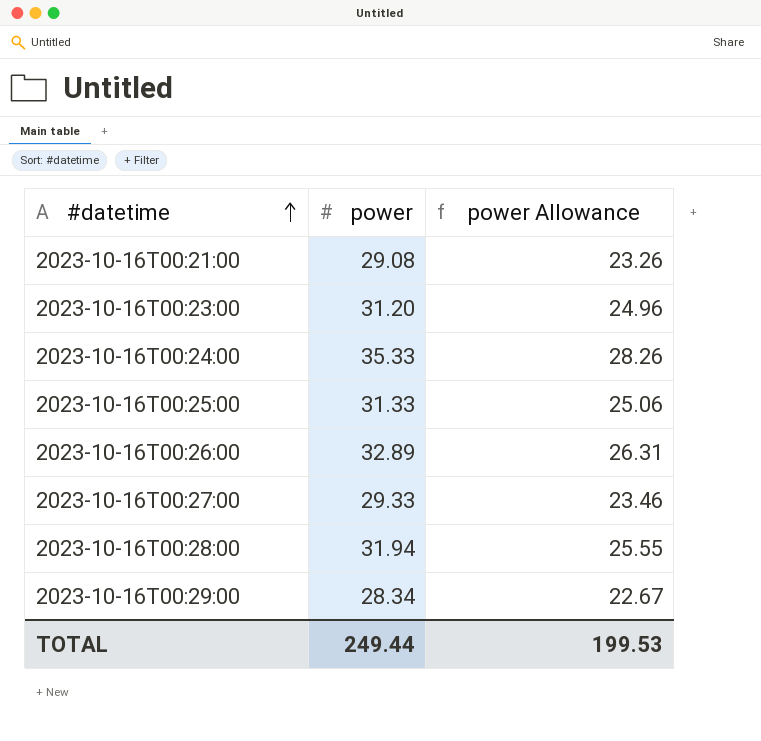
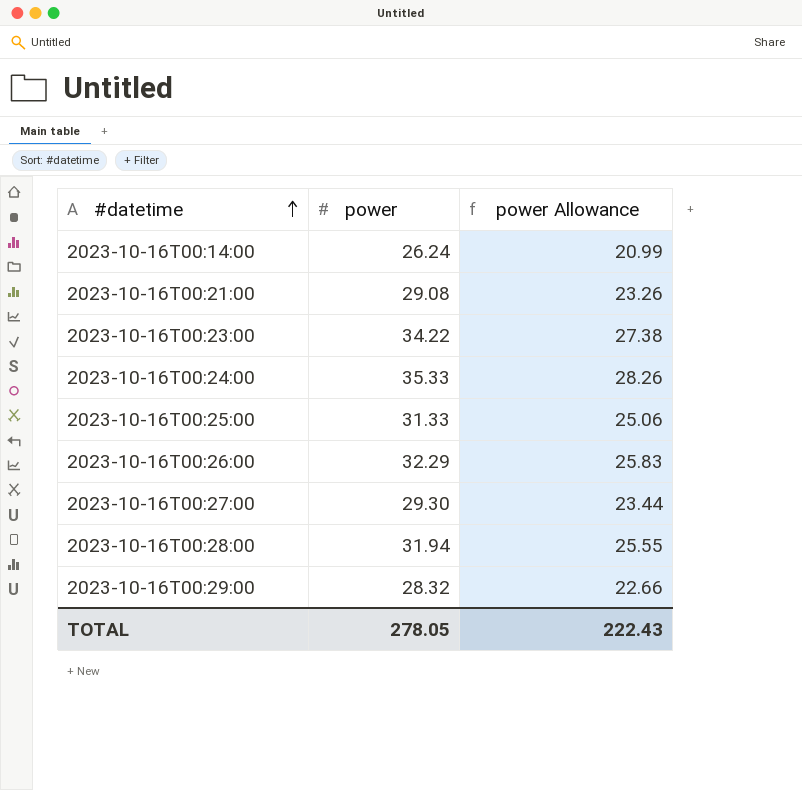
row 2023-10-16T00:14:00: none -> 26.24 | 20.99
2023-10-16T00:23:00 | power: 31.20 -> 34.22
2023-10-16T00:23:00 | power Allowance: 24.96 -> 27.38
2023-10-16T00:26:00 | power: 32.89 -> 32.29
2023-10-16T00:26:00 | power Allowance: 26.31 -> 25.83
2023-10-16T00:27:00 | power: 29.33 -> 29.30
2023-10-16T00:27:00 | power Allowance: 23.46 -> 23.44
2023-10-16T00:29:00 | power: 28.34 -> 28.32
2023-10-16T00:29:00 | power Allowance: 22.67 -> 22.66
TOTAL | power: 249.44 -> 278.05
TOTAL | power Allowance: 199.53 -> 222.43

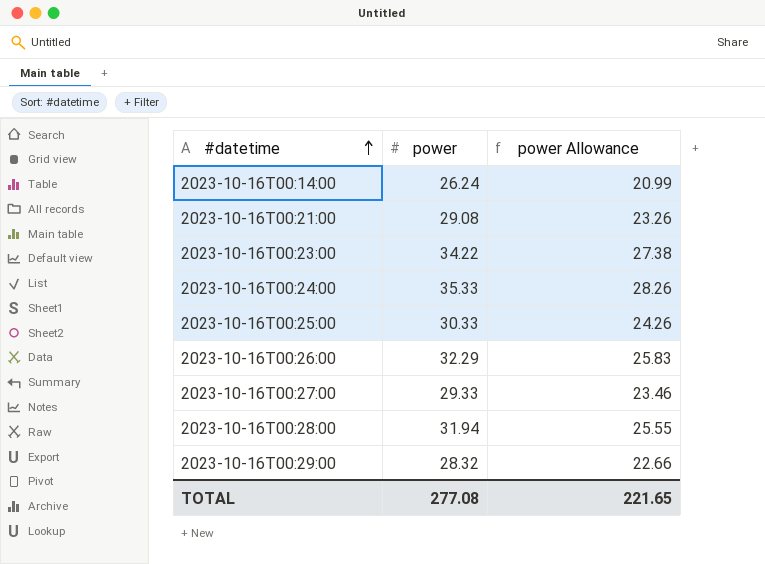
2023-10-16T00:25:00 | power: 31.33 -> 30.33
2023-10-16T00:25:00 | power Allowance: 25.06 -> 24.26
2023-10-16T00:27:00 | power: 29.30 -> 29.33
2023-10-16T00:27:00 | power Allowance: 23.44 -> 23.46
TOTAL | power: 278.05 -> 277.08
TOTAL | power Allowance: 222.43 -> 221.65

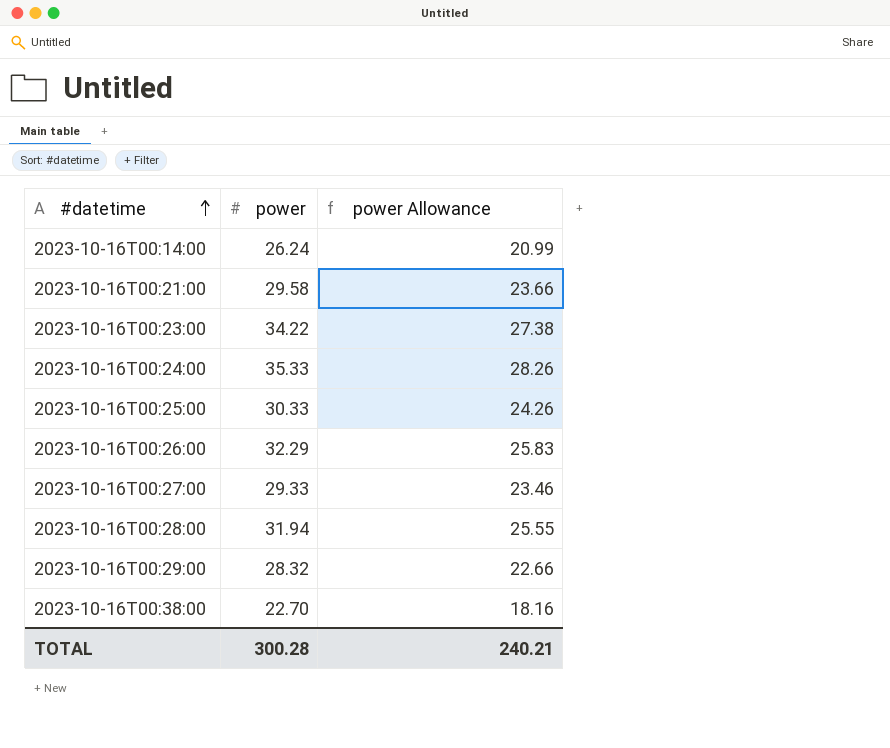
2023-10-16T00:21:00 | power: 29.08 -> 29.58
2023-10-16T00:21:00 | power Allowance: 23.26 -> 23.66
row 2023-10-16T00:38:00: none -> 22.70 | 18.16
TOTAL | power: 277.08 -> 300.28
TOTAL | power Allowance: 221.65 -> 240.21

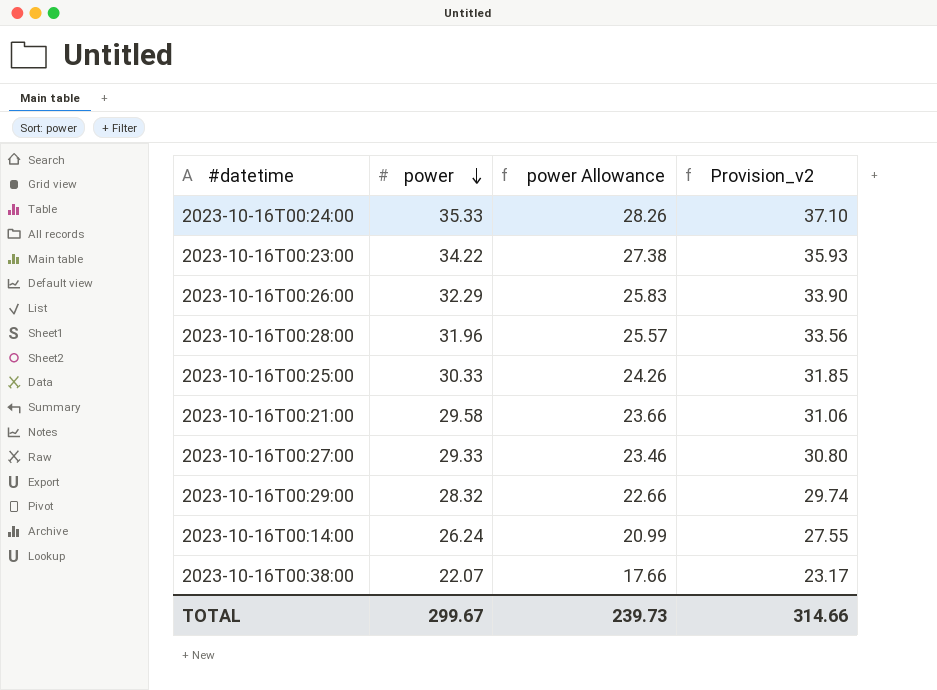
row order: #datetime ascending -> power descending
column Provision_v2 | formula: none -> [power] * 1.05
2023-10-16T00:28:00 | power: 31.94 -> 31.96
2023-10-16T00:28:00 | power Allowance: 25.55 -> 25.57
2023-10-16T00:38:00 | power: 22.70 -> 22.07
2023-10-16T00:38:00 | power Allowance: 18.16 -> 17.66
TOTAL | power: 300.28 -> 299.67
TOTAL | power Allowance: 240.21 -> 239.73

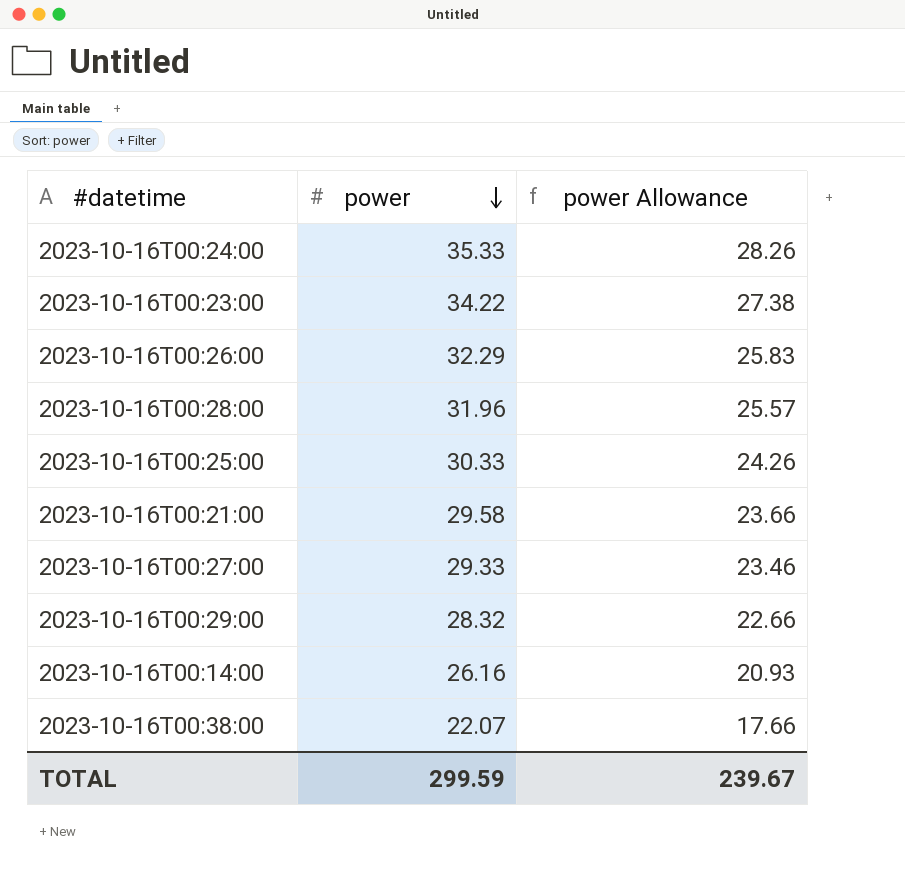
column Provision_v2 | formula: [power] * 1.05 -> none
2023-10-16T00:14:00 | power: 26.24 -> 26.16
2023-10-16T00:14:00 | power Allowance: 20.99 -> 20.93
TOTAL | power: 299.67 -> 299.59
TOTAL | power Allowance: 239.73 -> 239.67

